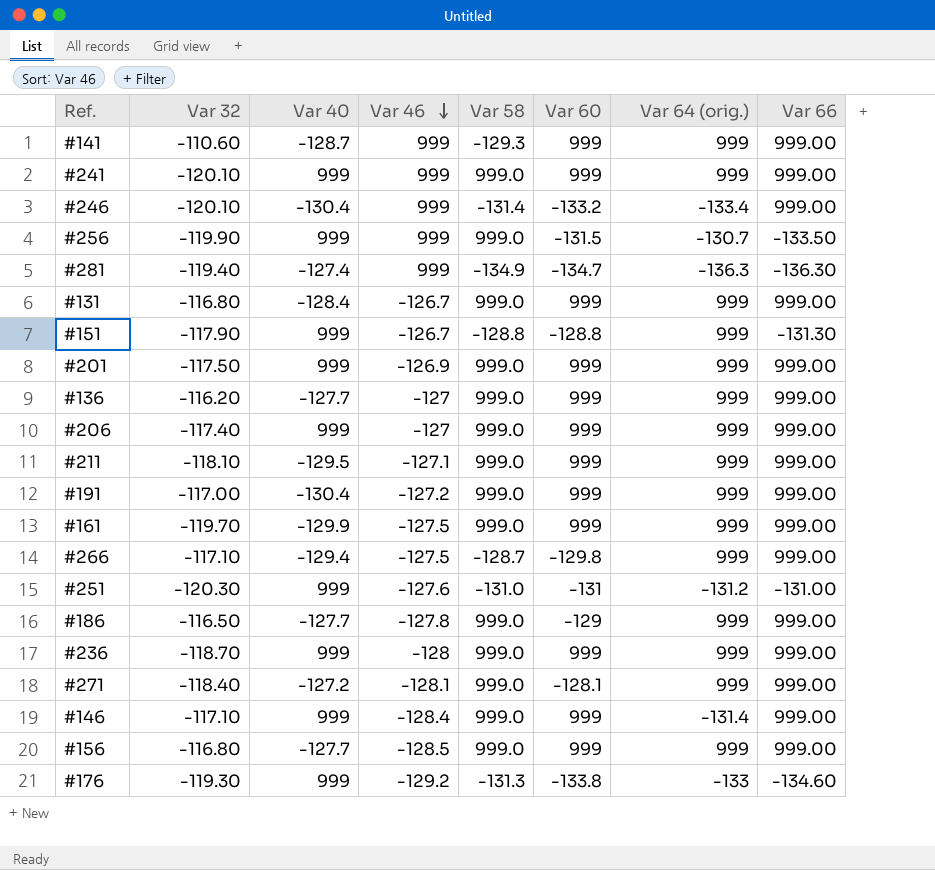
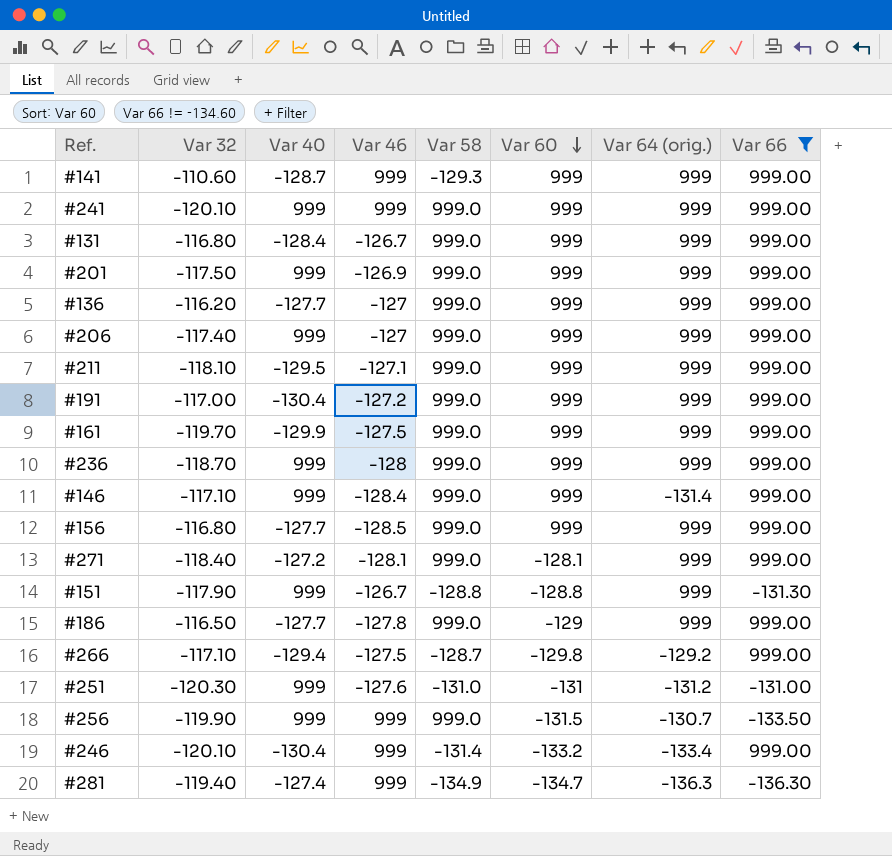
filter: none -> Var 66 != -134.60
row order: Var 46 descending -> Var 60 descending
#266 | Var 64 (orig.): 999 -> -129.2

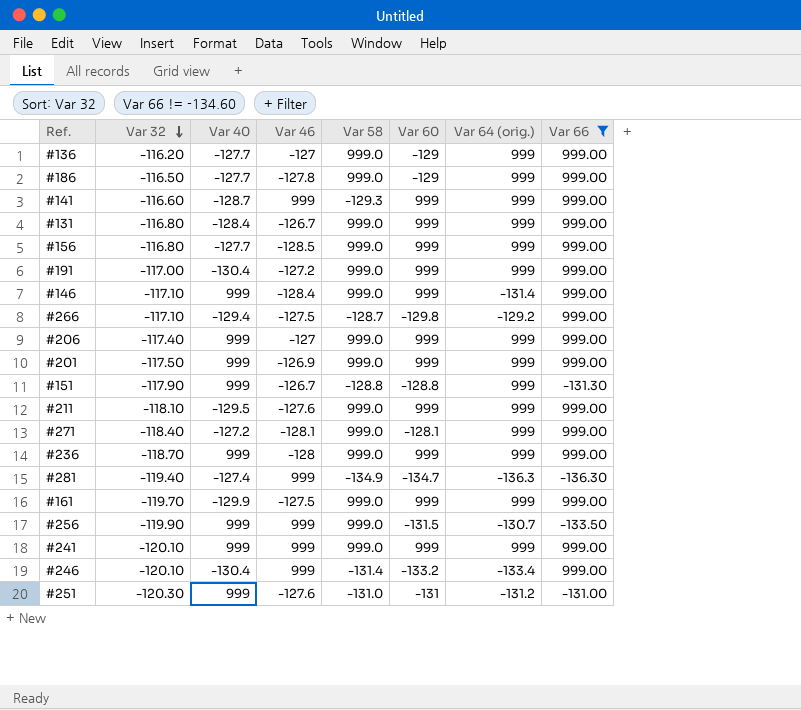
row order: Var 60 descending -> Var 32 descending
#136 | Var 60: 999 -> -129
#141 | Var 32: -110.60 -> -116.60
#211 | Var 46: -127.1 -> -127.6

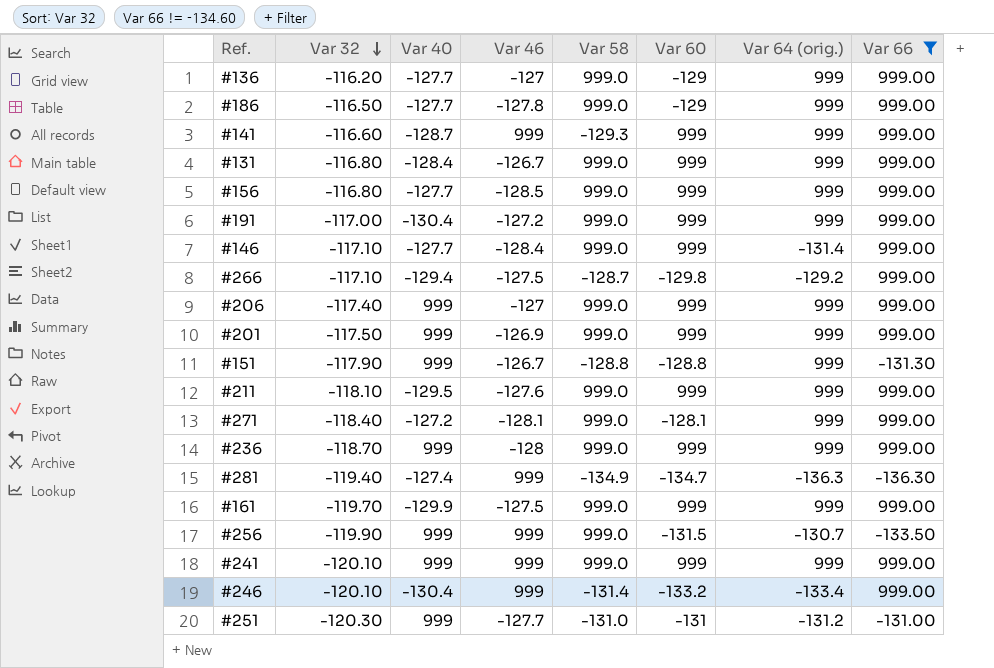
#146 | Var 40: 999 -> -127.7
#251 | Var 46: -127.6 -> -127.7

